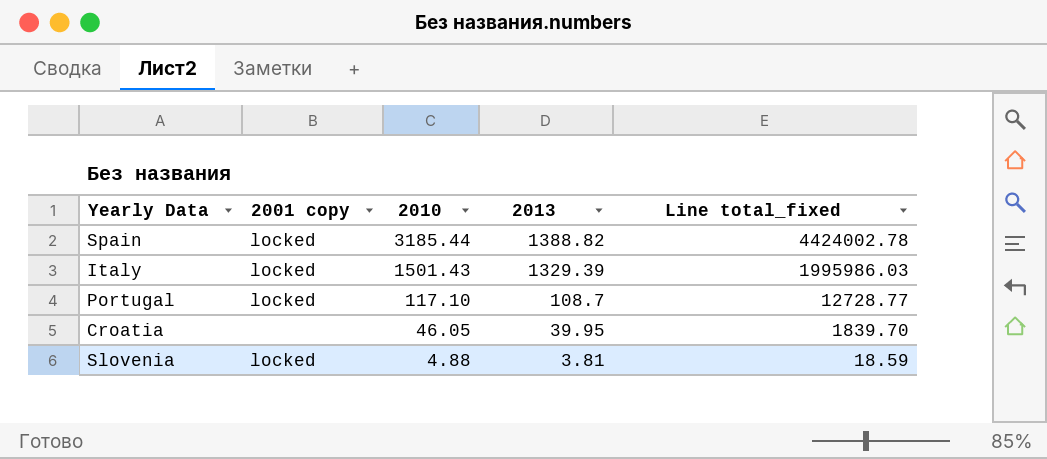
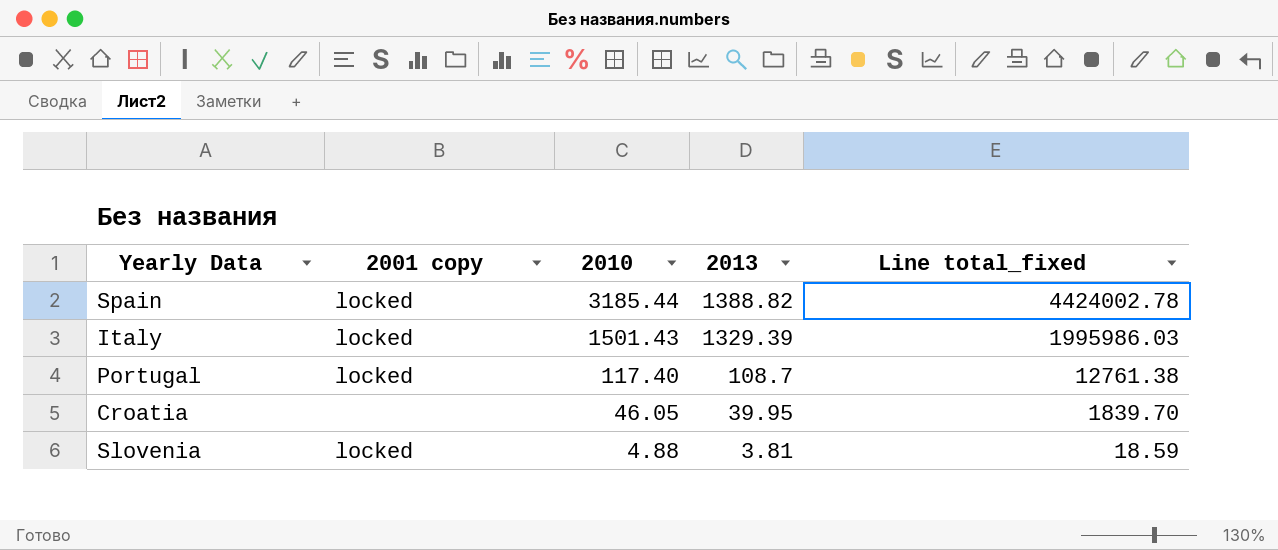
Portugal | 2010: 117.10 -> 117.40
Portugal | Line total_fixed: 12728.77 -> 12761.38

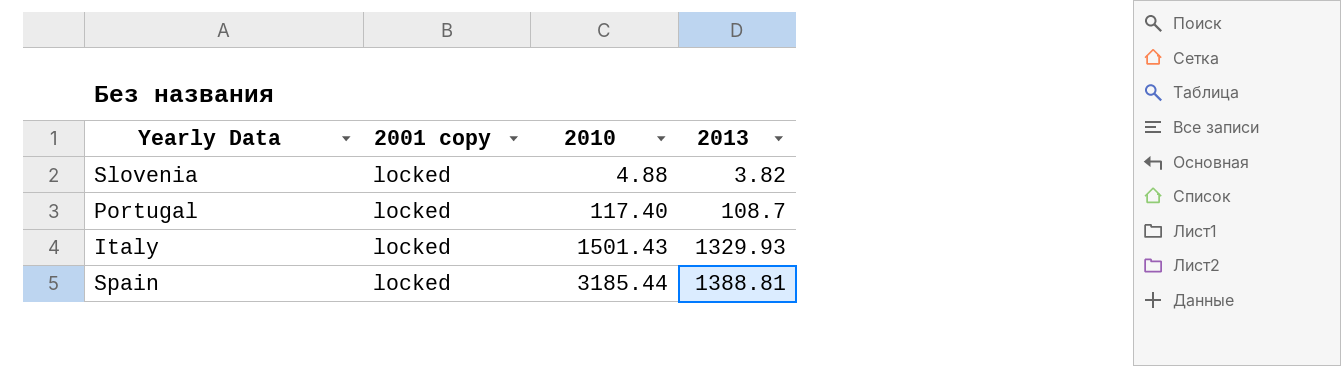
row order: 2010 descending -> 2010 ascending
column Line total_fixed | formula: [2010] * [2013] -> none
row Croatia: none | 46.05 | 39.95 | 1839.70 -> none
Slovenia | 2013: 3.81 -> 3.82
Italy | 2013: 1329.39 -> 1329.93
Spain | 2013: 1388.82 -> 1388.81

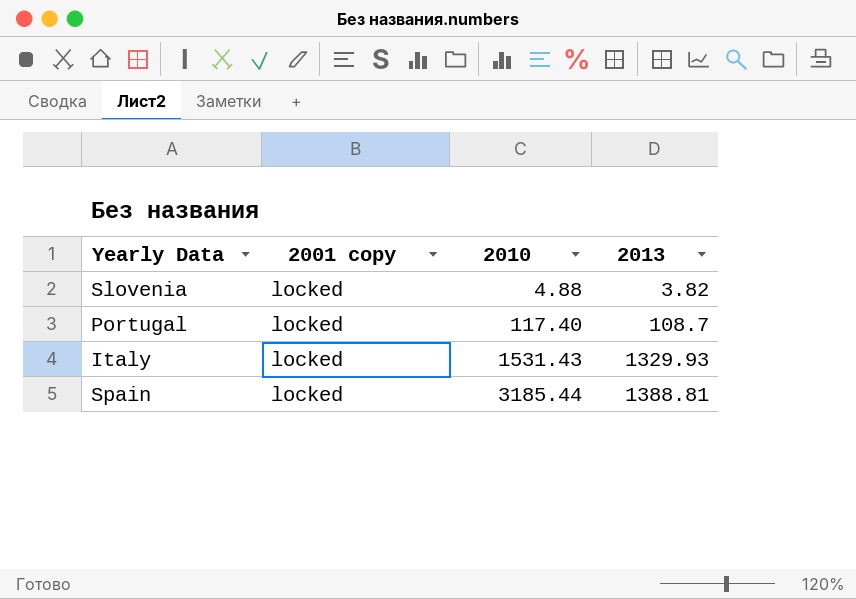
Italy | 2010: 1501.43 -> 1531.43

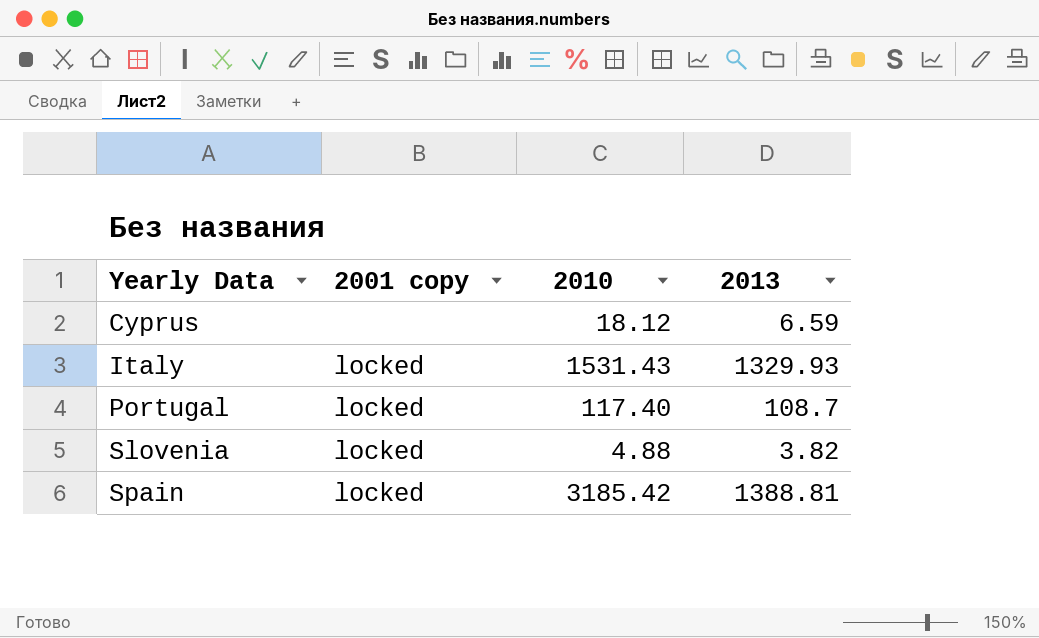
row order: 2010 ascending -> Yearly Data ascending
row Cyprus: none -> none | 18.12 | 6.59
Spain | 2010: 3185.44 -> 3185.42

